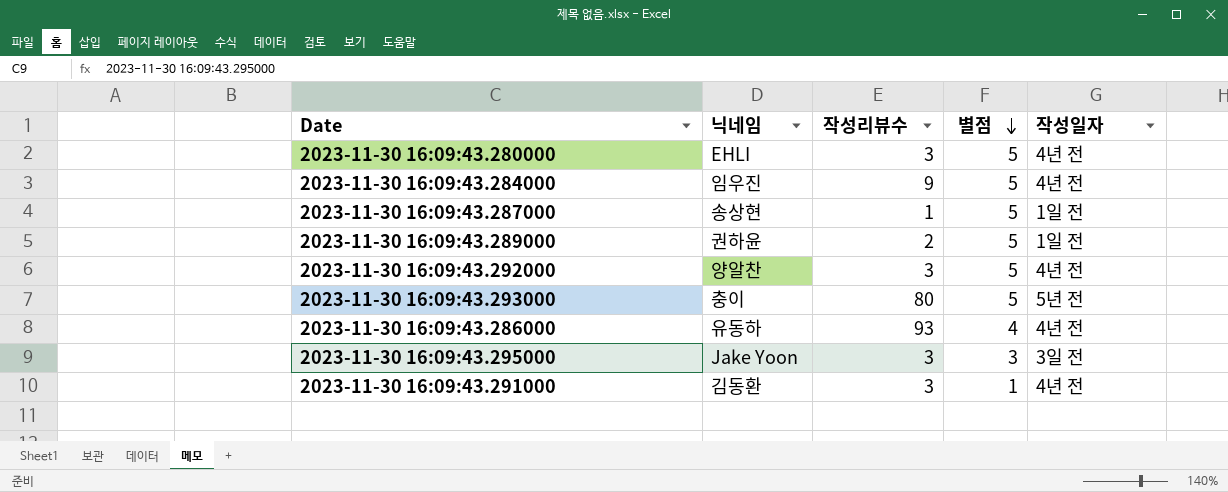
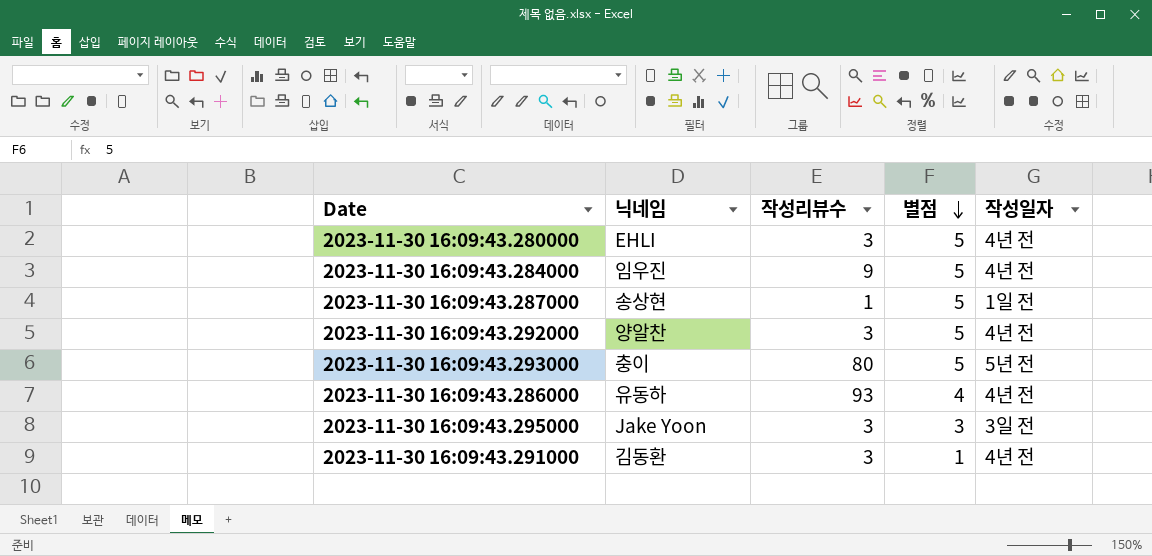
row 2023-11-30 16:09:43.289000: 권하윤 | 2 | 5 | 1일 전 -> none

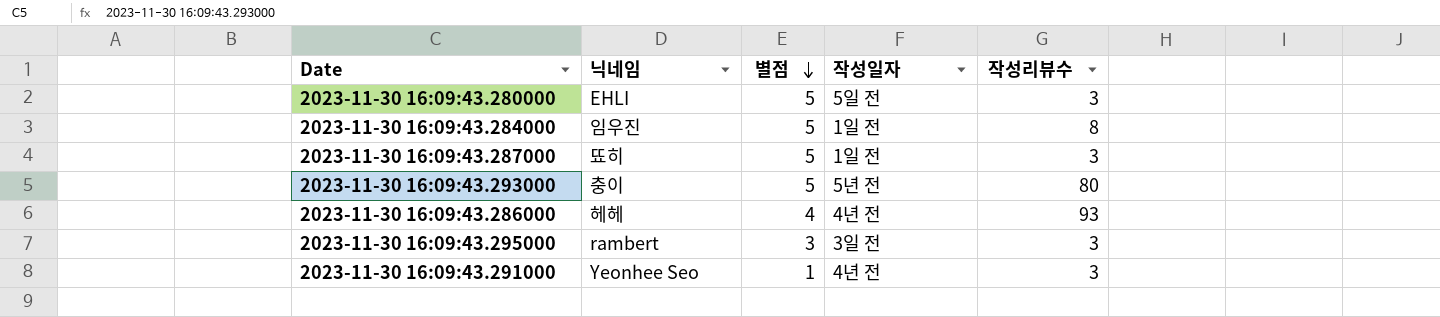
column 작성리뷰수 | position: 3 -> 5
row 2023-11-30 16:09:43.292000: 양알찬 | 3 | 5 | 4년 전 -> none
2023-11-30 16:09:43.280000 | 작성일자: 4년 전 -> 5일 전
2023-11-30 16:09:43.284000 | 작성일자: 4년 전 -> 1일 전
2023-11-30 16:09:43.284000 | 작성리뷰수: 9 -> 8
2023-11-30 16:09:43.287000 | 닉네임: 송상현 -> 뚀히
2023-11-30 16:09:43.287000 | 작성리뷰수: 1 -> 3
2023-11-30 16:09:43.286000 | 닉네임: 유동하 -> 헤헤
2023-11-30 16:09:43.295000 | 닉네임: Jake Yoon -> rambert
2023-11-30 16:09:43.291000 | 닉네임: 김동환 -> Yeonhee Seo

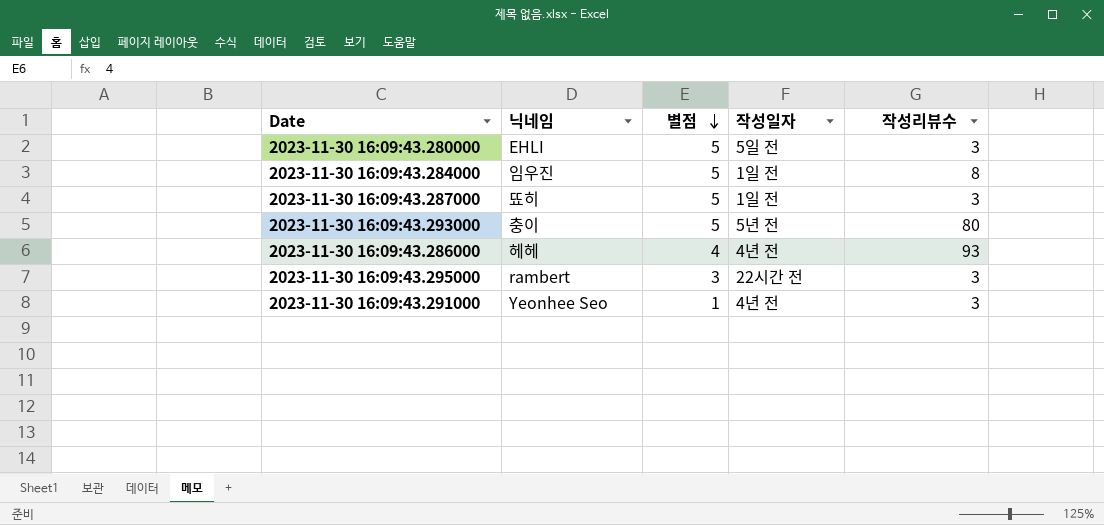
2023-11-30 16:09:43.295000 | 작성일자: 3일 전 -> 22시간 전

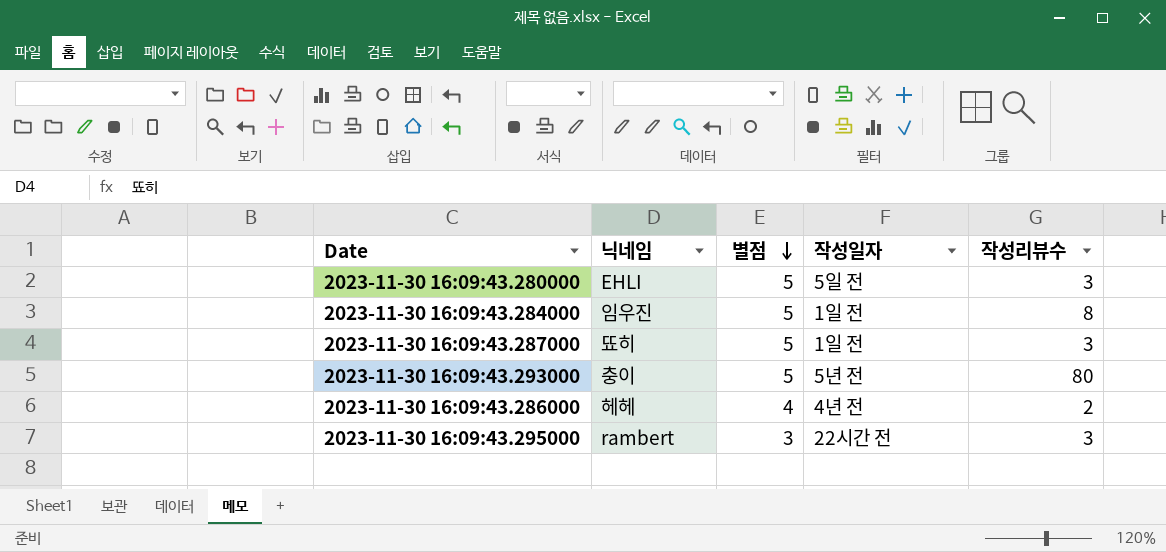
row 2023-11-30 16:09:43.291000: Yeonhee Seo | 1 | 4년 전 | 3 -> none
2023-11-30 16:09:43.286000 | 작성리뷰수: 93 -> 2

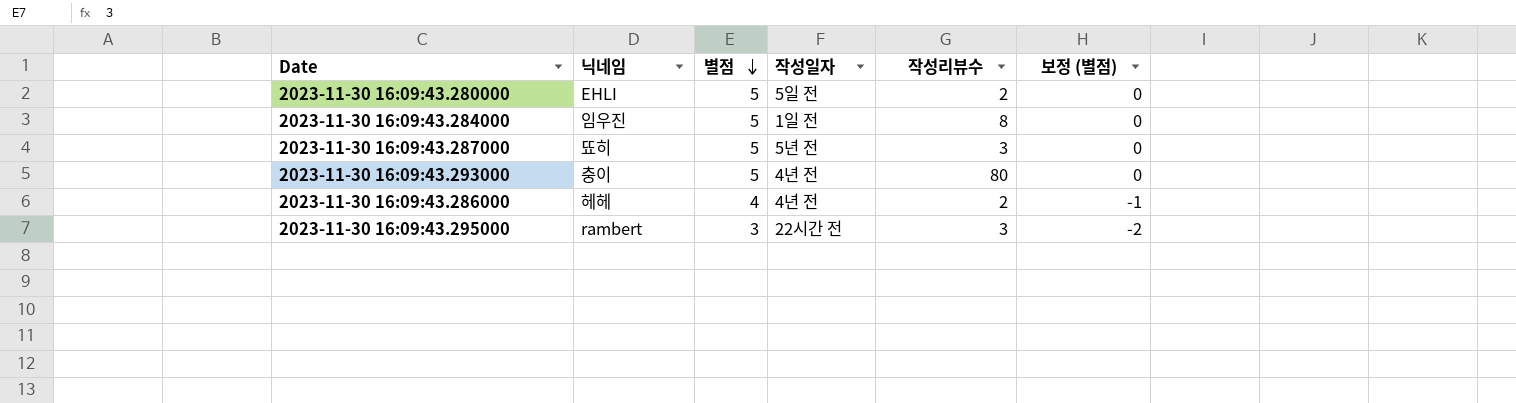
column 보정 (별점) | formula: none -> [별점] - 5
2023-11-30 16:09:43.280000 | 작성리뷰수: 3 -> 2
2023-11-30 16:09:43.287000 | 작성일자: 1일 전 -> 5년 전
2023-11-30 16:09:43.293000 | 작성일자: 5년 전 -> 4년 전

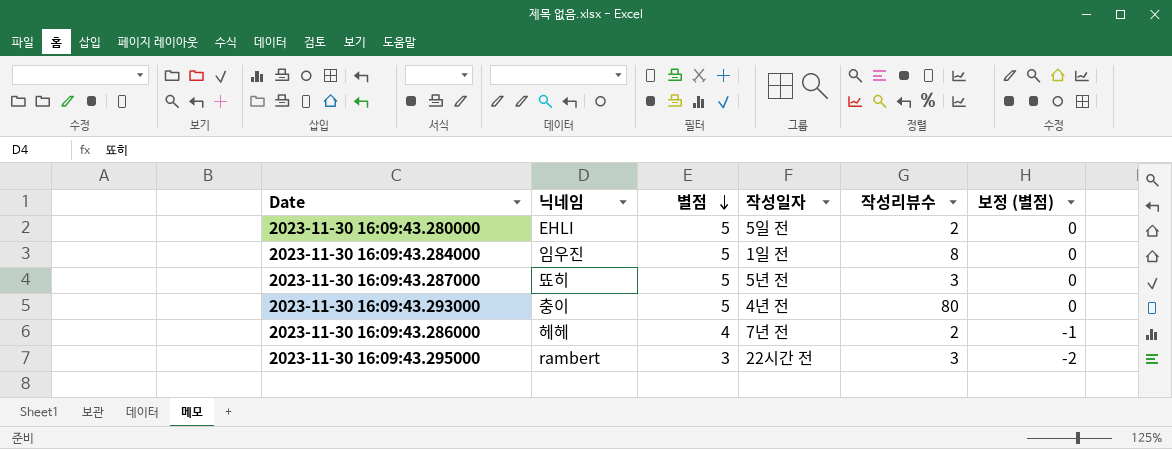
2023-11-30 16:09:43.286000 | 작성일자: 4년 전 -> 7년 전

